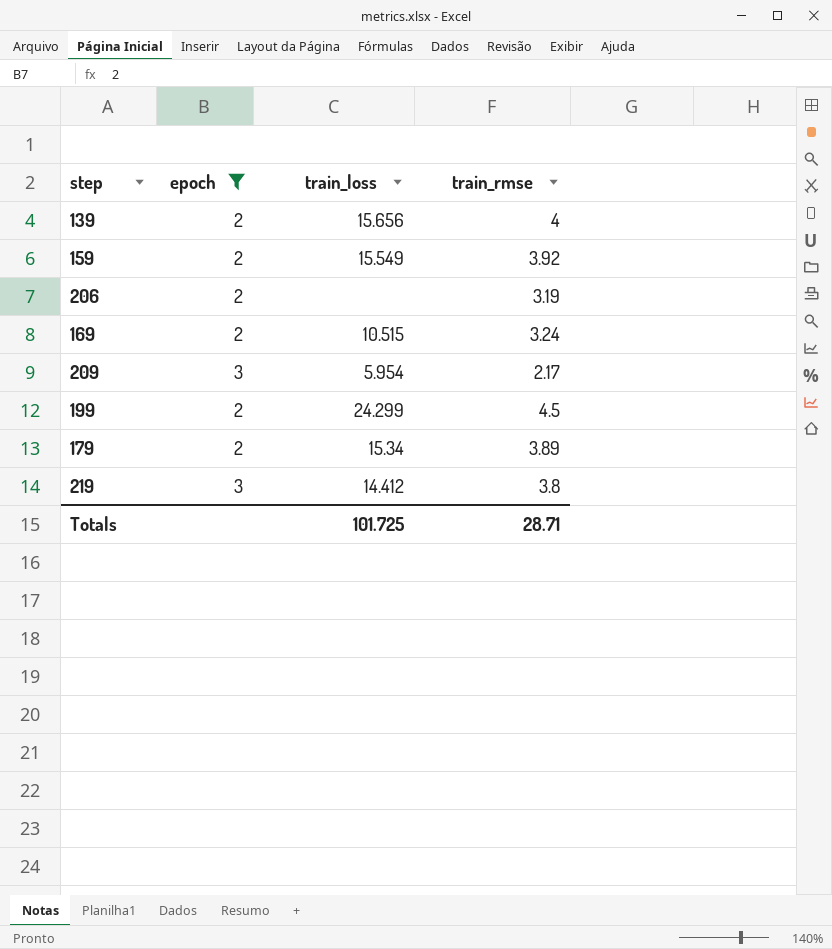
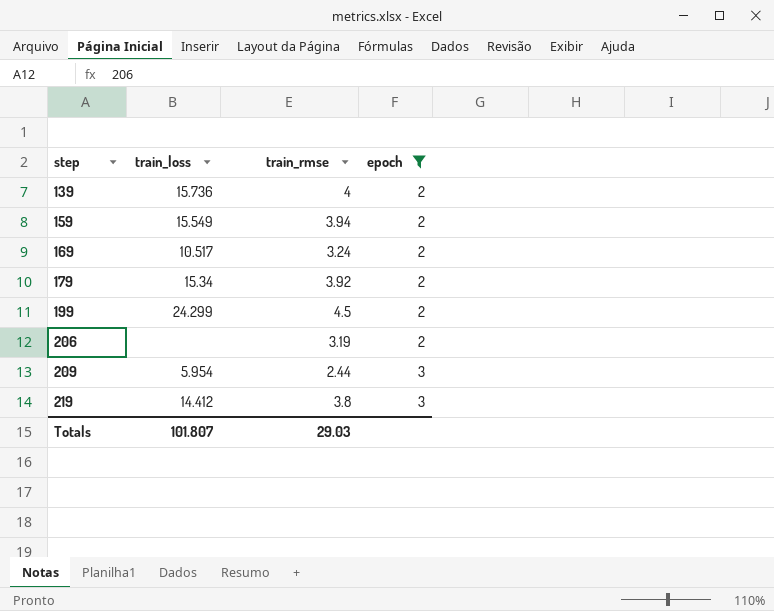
row order: none -> step ascending
column epoch | position: 2 -> 4
139 | train_loss: 15.656 -> 15.736
159 | train_rmse: 3.92 -> 3.94
169 | train_loss: 10.515 -> 10.517
179 | train_rmse: 3.89 -> 3.92
209 | train_rmse: 2.17 -> 2.44
Totals | train_loss: 101.725 -> 101.807
Totals | train_rmse: 28.71 -> 29.03

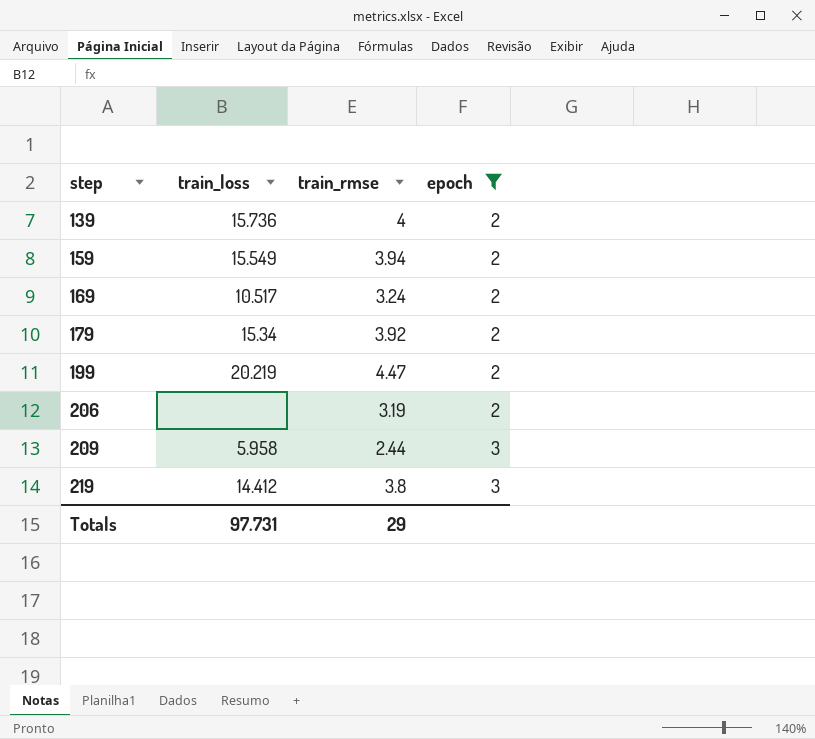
199 | train_loss: 24.299 -> 20.219
199 | train_rmse: 4.5 -> 4.47
209 | train_loss: 5.954 -> 5.958
Totals | train_loss: 101.807 -> 97.731
Totals | train_rmse: 29.03 -> 29

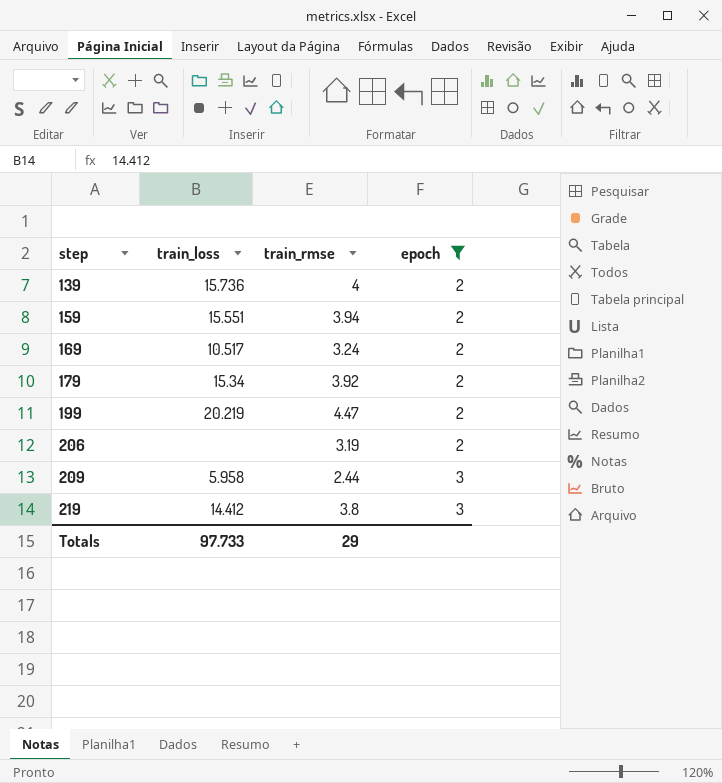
159 | train_loss: 15.549 -> 15.551
Totals | train_loss: 97.731 -> 97.733

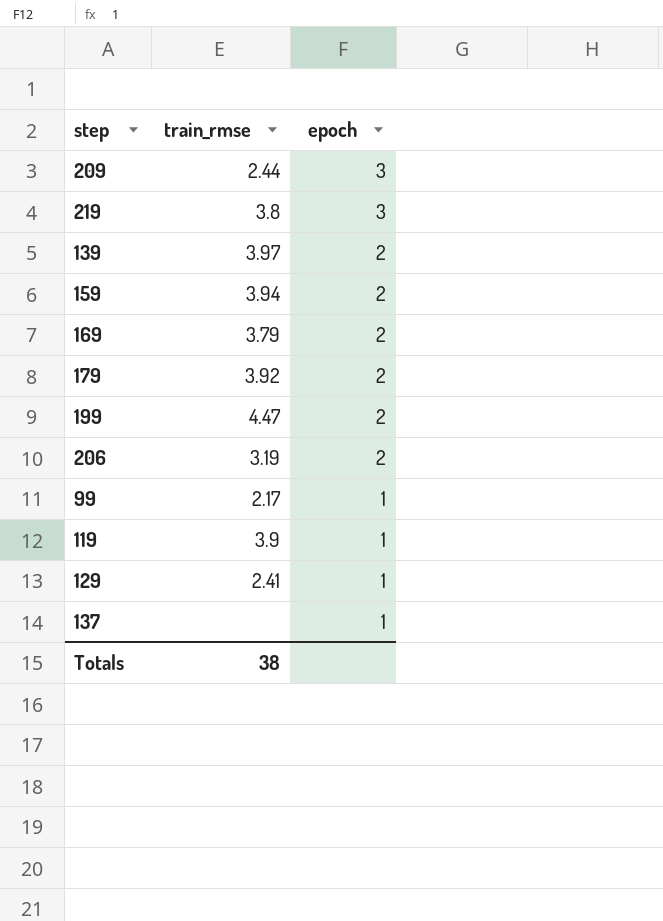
filter: epoch != 1 -> none
row order: step ascending -> epoch descending
column train_loss | position: 2 -> none
139 | train_rmse: 4 -> 3.97
169 | train_rmse: 3.24 -> 3.79
Totals | train_rmse: 29 -> 38

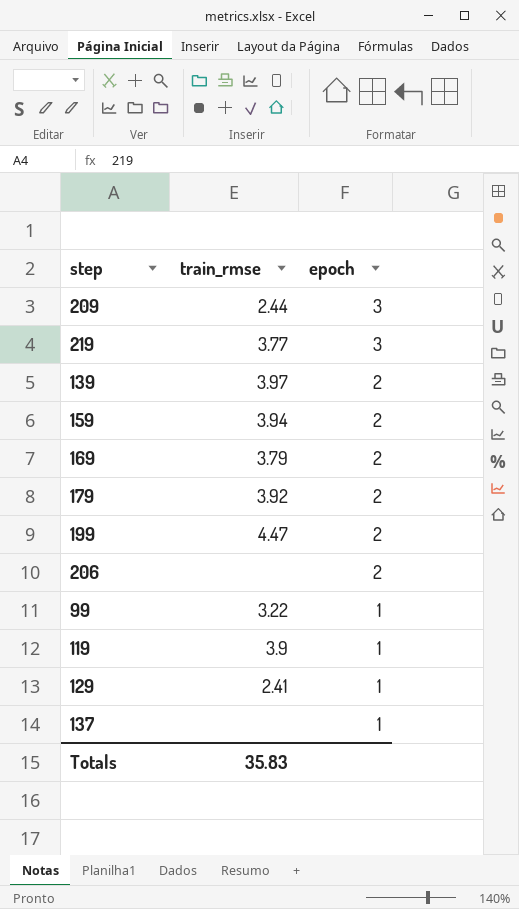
219 | train_rmse: 3.8 -> 3.77
206 | train_rmse: 3.19 -> none
99 | train_rmse: 2.17 -> 3.22
Totals | train_rmse: 38 -> 35.83

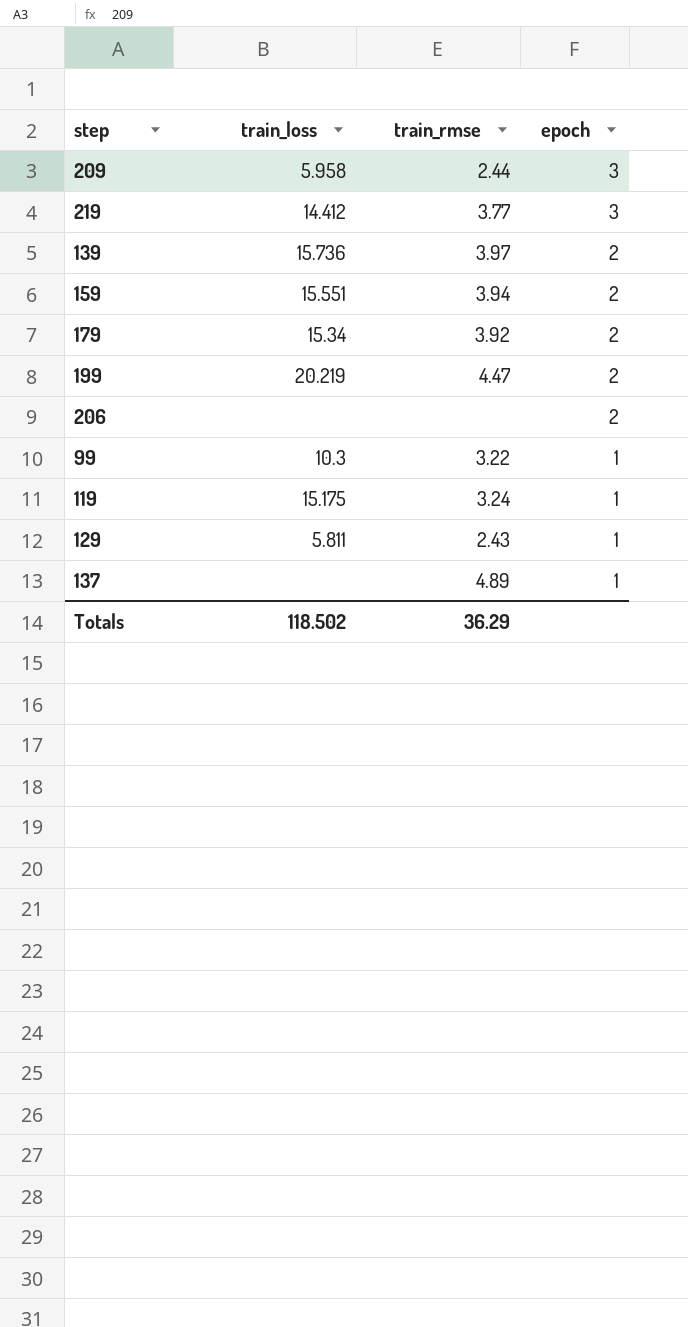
column train_loss | position: none -> 2
row 169: 3.79 | 2 -> none
119 | train_rmse: 3.9 -> 3.24
129 | train_rmse: 2.41 -> 2.43
137 | train_rmse: none -> 4.89
Totals | train_rmse: 35.83 -> 36.29

